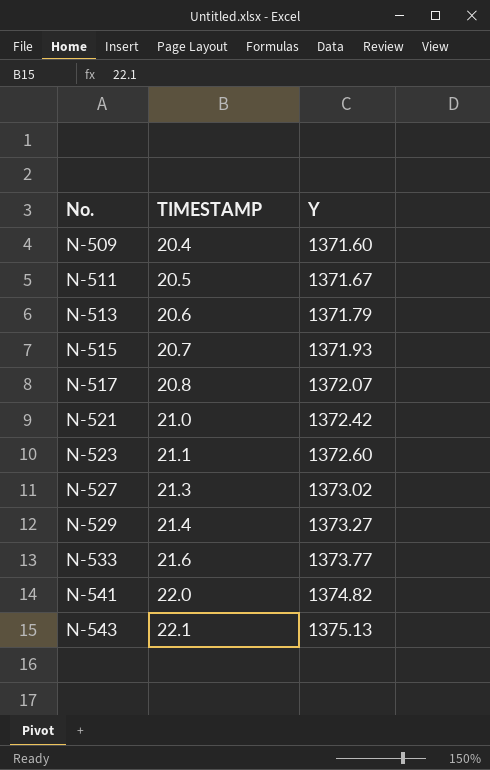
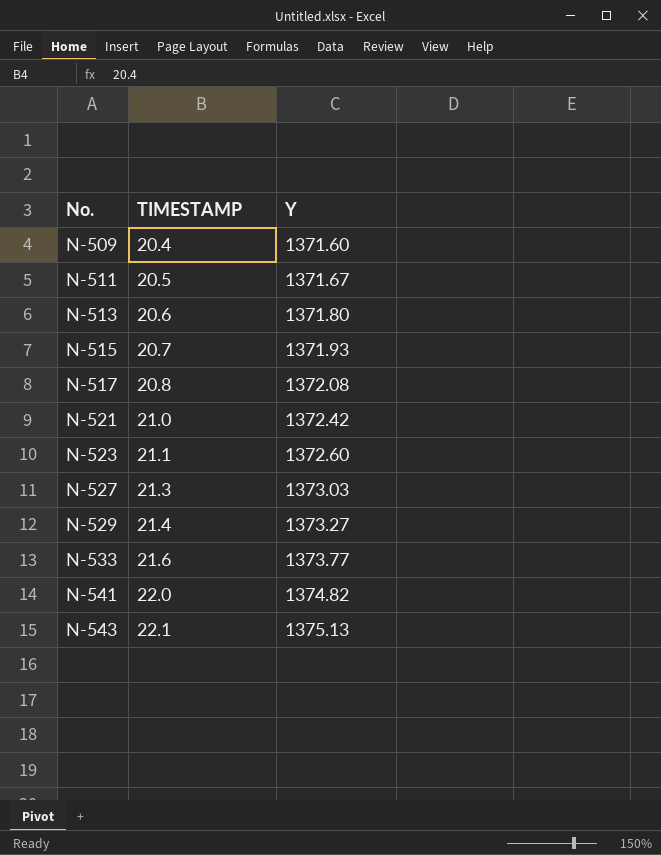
N-513 | Y: 1371.79 -> 1371.80
N-517 | Y: 1372.07 -> 1372.08
N-527 | Y: 1373.02 -> 1373.03

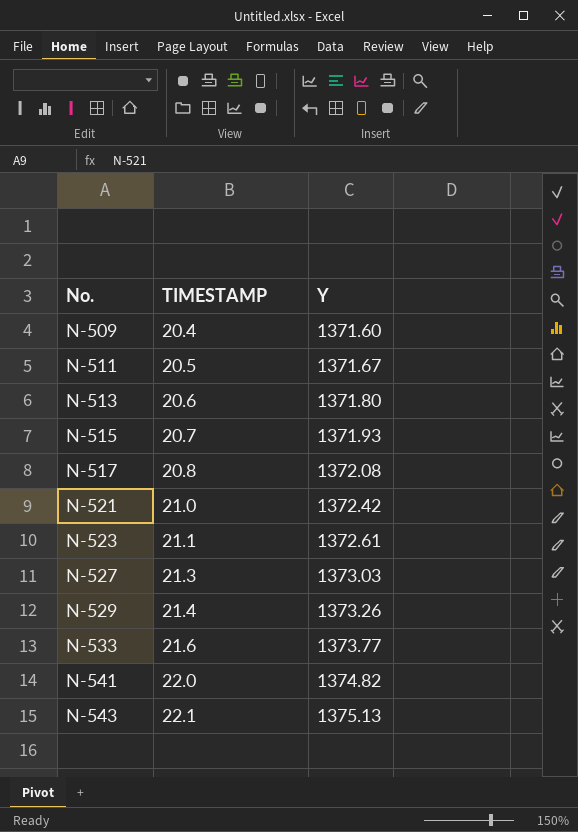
N-523 | Y: 1372.60 -> 1372.61
N-529 | Y: 1373.27 -> 1373.26

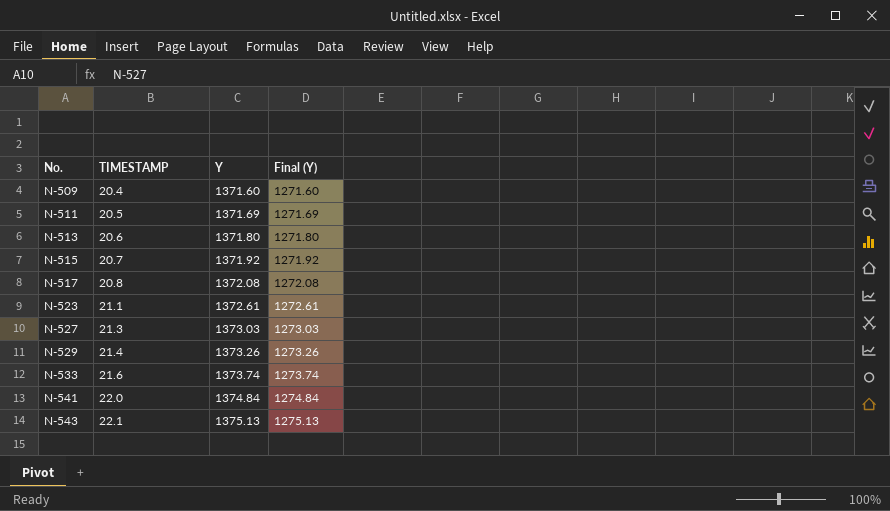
column Final (Y) | formula: none -> [Y] - 100
row N-521: 21.0 | 1372.42 -> none
N-511 | Y: 1371.67 -> 1371.69
N-515 | Y: 1371.93 -> 1371.92
N-533 | Y: 1373.77 -> 1373.74
N-541 | Y: 1374.82 -> 1374.84

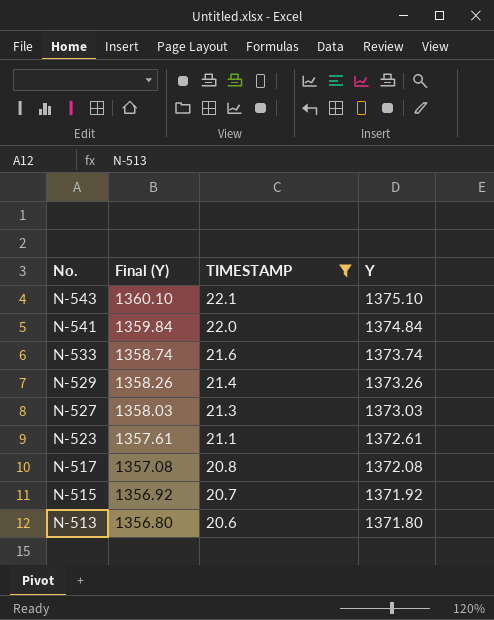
filter: none -> TIMESTAMP >= 20.6
row order: No. ascending -> No. descending
column Final (Y) | formula: [Y] - 100 -> [Y] - 15
column Final (Y) | position: 4 -> 2
N-543 | Y: 1375.13 -> 1375.10

